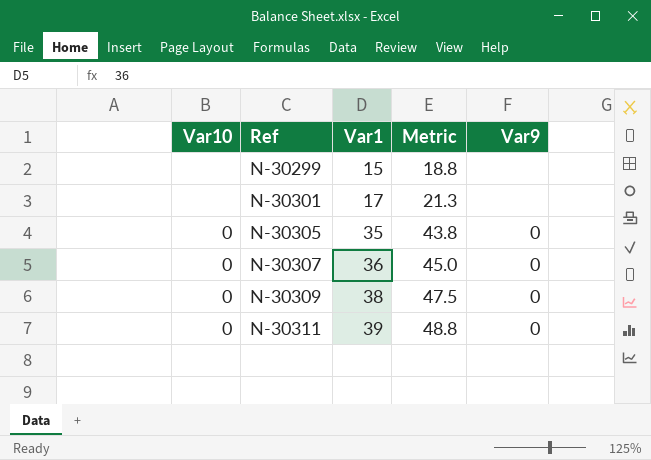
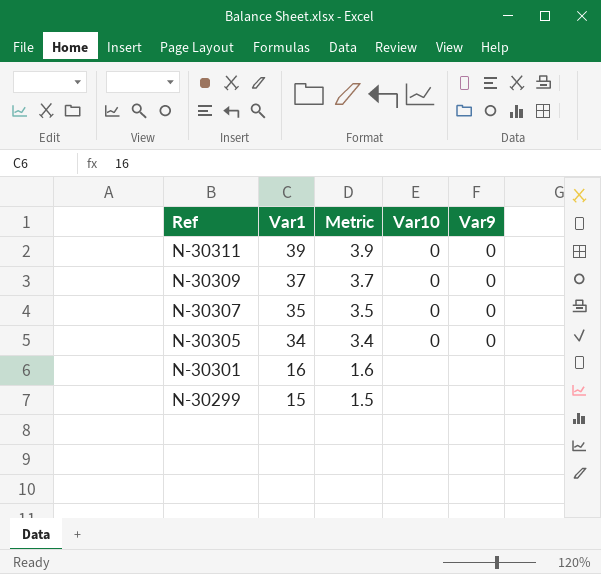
row order: Ref ascending -> Ref descending
column Metric | formula: [Var1] * 1.25 -> [Var1] * 0.1
column Var10 | position: 1 -> 4
N-30309 | Var1: 38 -> 37
N-30307 | Var1: 36 -> 35
N-30305 | Var1: 35 -> 34
N-30301 | Var1: 17 -> 16

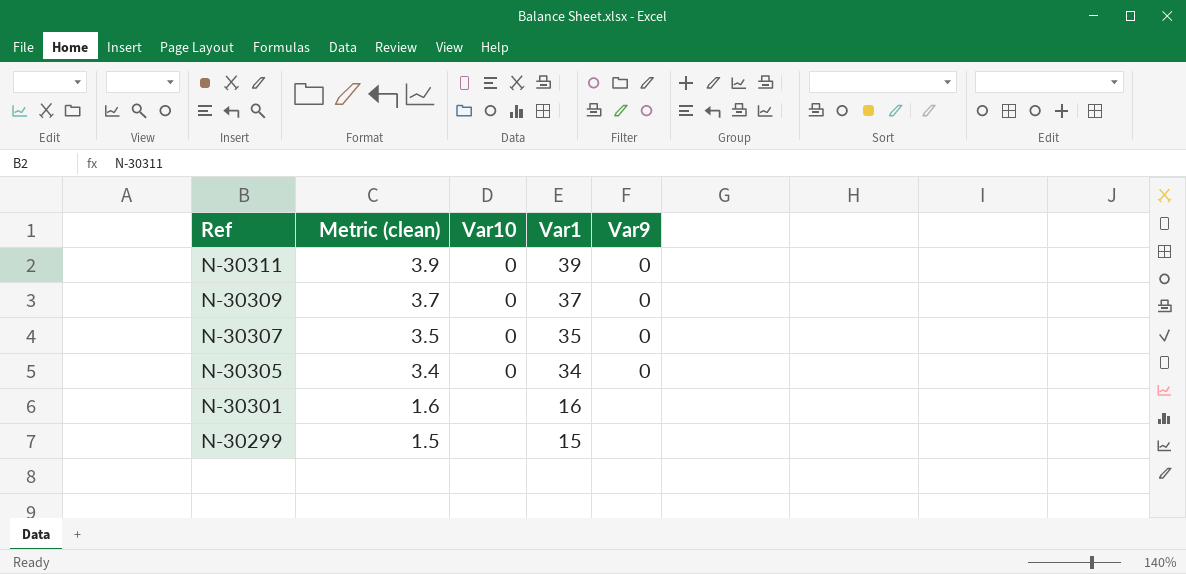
column name: Metric -> Metric (clean)
column Var1 | position: 2 -> 4

